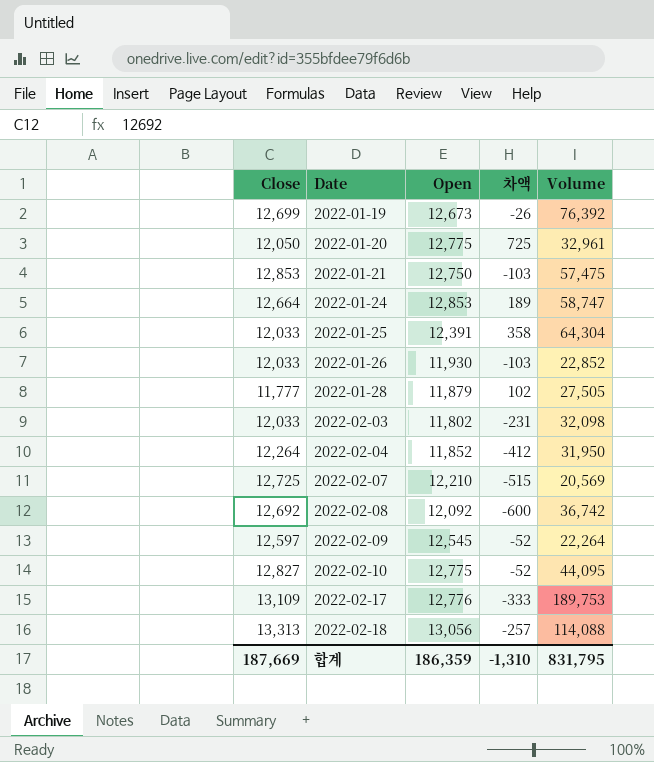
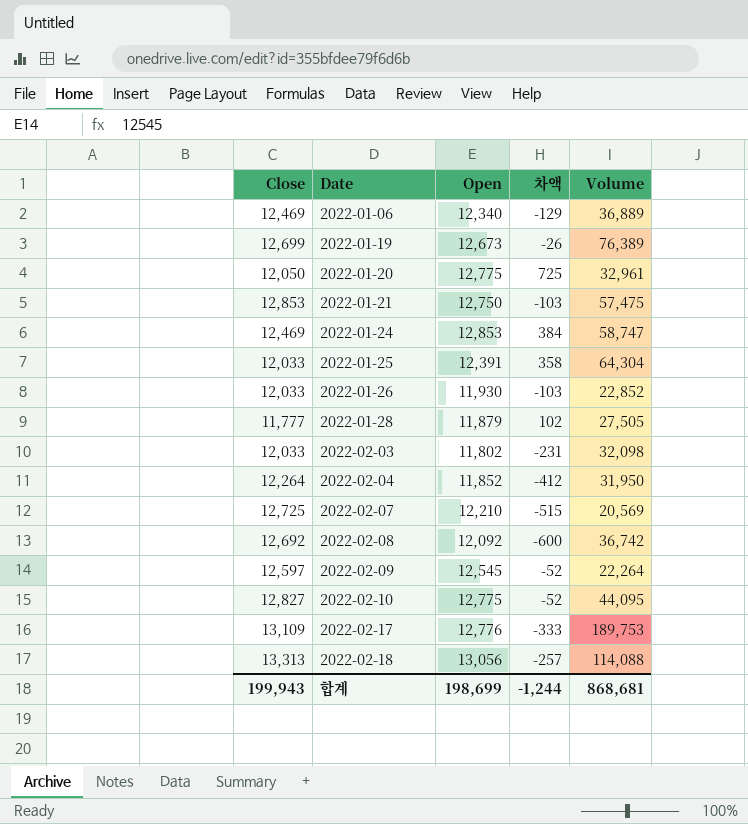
row 2022-01-06: none -> 12,469 | 12,340 | -129 | 36,889
2022-01-19 | Volume: 76,392 -> 76,389
2022-01-24 | Close: 12,664 -> 12,469
2022-01-24 | 차액: 189 -> 384
합계 | Close: 187,669 -> 199,943
합계 | Open: 186,359 -> 198,699
합계 | 차액: -1,310 -> -1,244
합계 | Volume: 831,795 -> 868,681

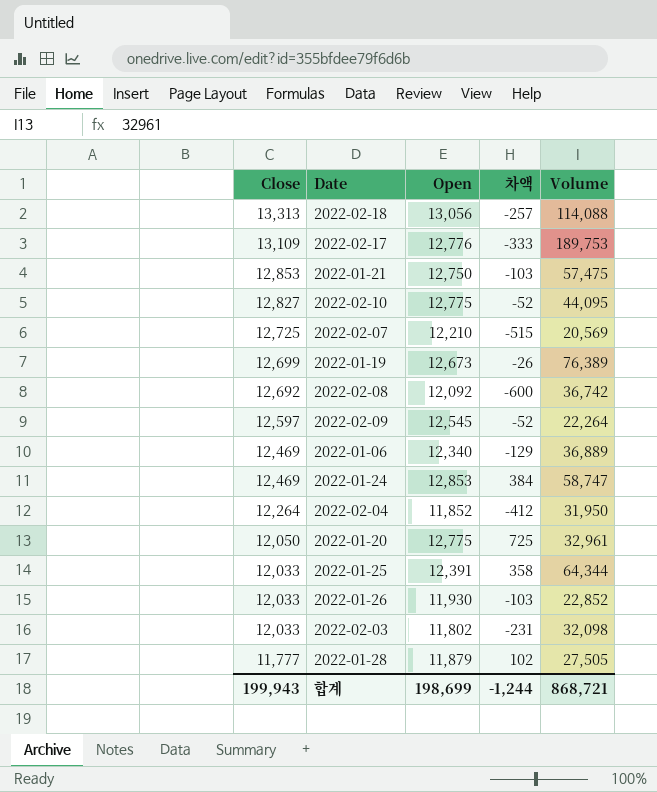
row order: Date ascending -> Close descending
2022-01-25 | Volume: 64,304 -> 64,344
합계 | Volume: 868,681 -> 868,721

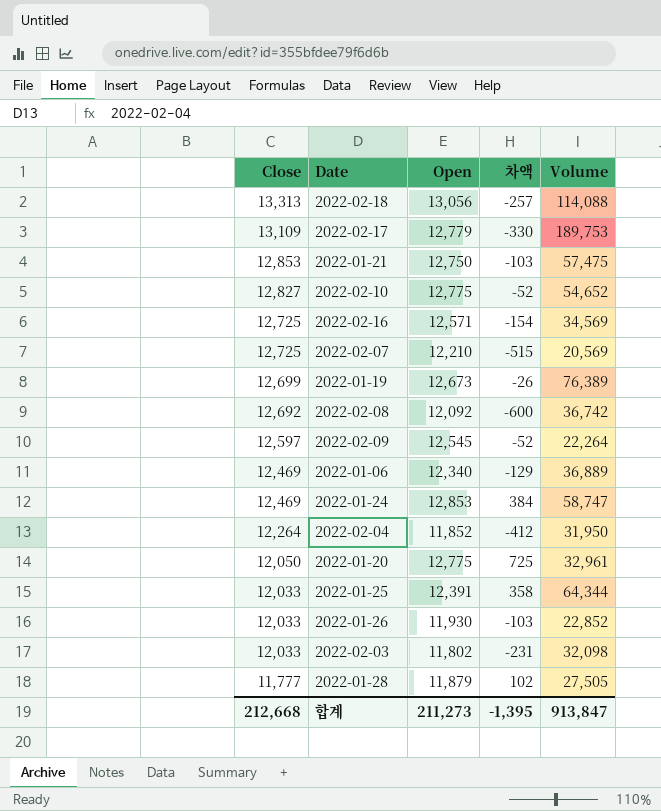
2022-02-17 | Open: 12,776 -> 12,779
2022-02-17 | 차액: -333 -> -330
2022-02-10 | Volume: 44,095 -> 54,652
row 2022-02-16: none -> 12,725 | 12,571 | -154 | 34,569
합계 | Close: 199,943 -> 212,668
합계 | Open: 198,699 -> 211,273
합계 | 차액: -1,244 -> -1,395
합계 | Volume: 868,721 -> 913,847

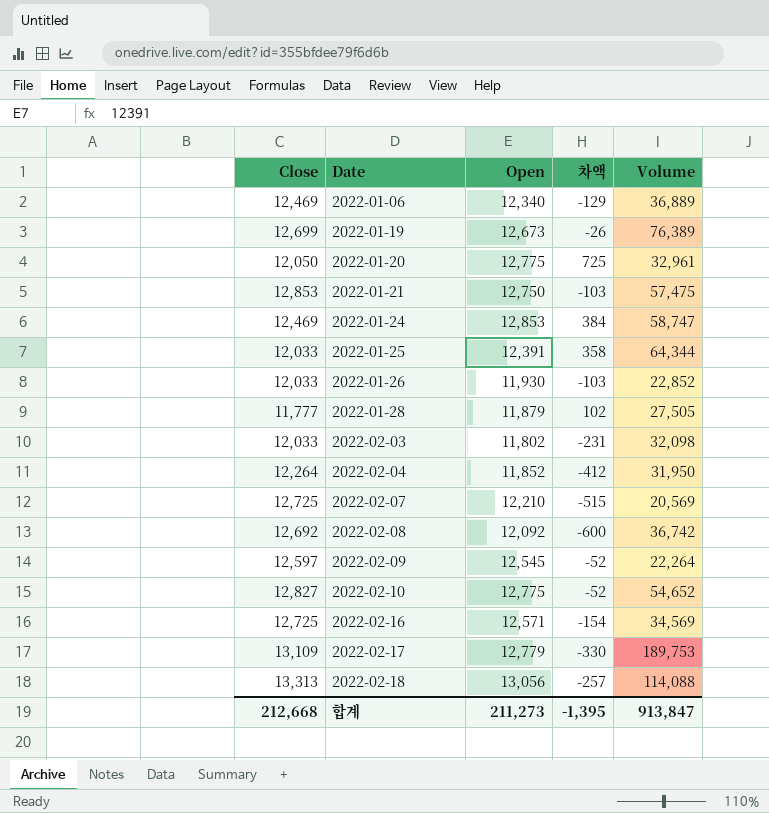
row order: Close descending -> Date ascending

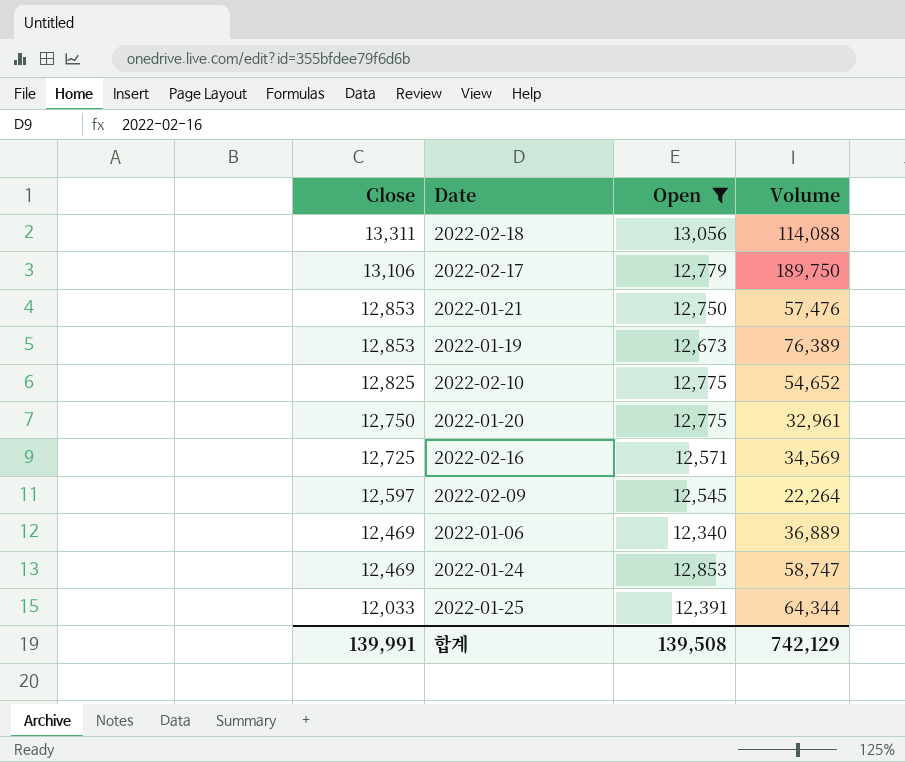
filter: none -> Open >= 12,340
row order: Date ascending -> Close descending
column 차액 | formula: [Open] - [Close] -> none
2022-02-18 | Close: 13,313 -> 13,311
2022-02-17 | Close: 13,109 -> 13,106
2022-02-17 | Volume: 189,753 -> 189,750
2022-01-21 | Volume: 57,475 -> 57,476
2022-01-19 | Close: 12,699 -> 12,853
2022-02-10 | Close: 12,827 -> 12,825
2022-01-20 | Close: 12,050 -> 12,750
합계 | Close: 212,668 -> 139,991
합계 | Open: 211,273 -> 139,508
합계 | Volume: 913,847 -> 742,129

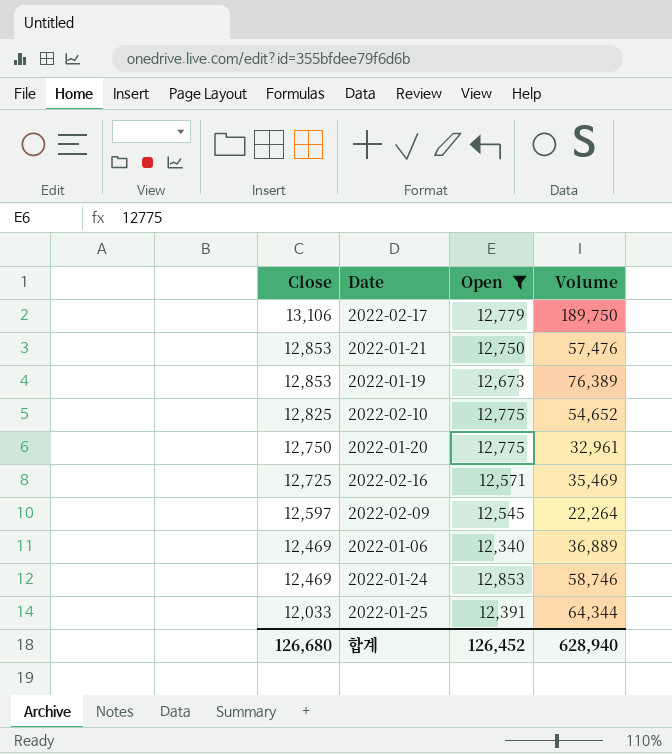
row 2022-02-18: 13,311 | 13,056 | 114,088 -> none
2022-02-16 | Volume: 34,569 -> 35,469
2022-01-24 | Volume: 58,747 -> 58,746
합계 | Close: 139,991 -> 126,680
합계 | Open: 139,508 -> 126,452
합계 | Volume: 742,129 -> 628,940

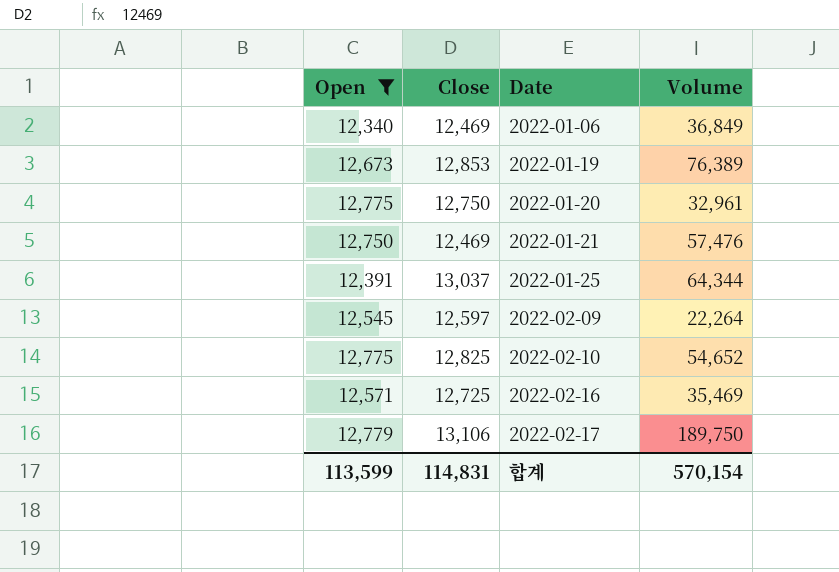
row order: Close descending -> Date ascending
column Open | position: 3 -> 1
row 2022-01-24: 12,469 | 12,853 | 58,746 -> none
2022-01-06 | Volume: 36,889 -> 36,849
2022-01-21 | Close: 12,853 -> 12,469
2022-01-25 | Close: 12,033 -> 13,037
합계 | Open: 126,452 -> 113,599
합계 | Close: 126,680 -> 114,831
합계 | Volume: 628,940 -> 570,154

